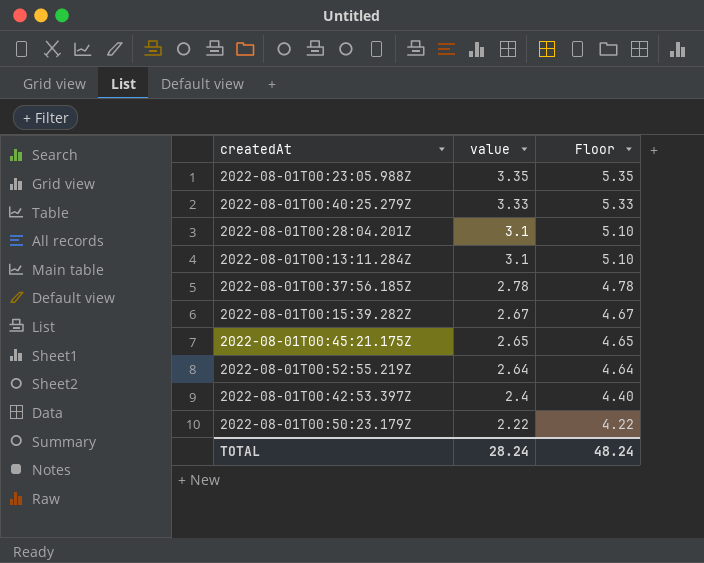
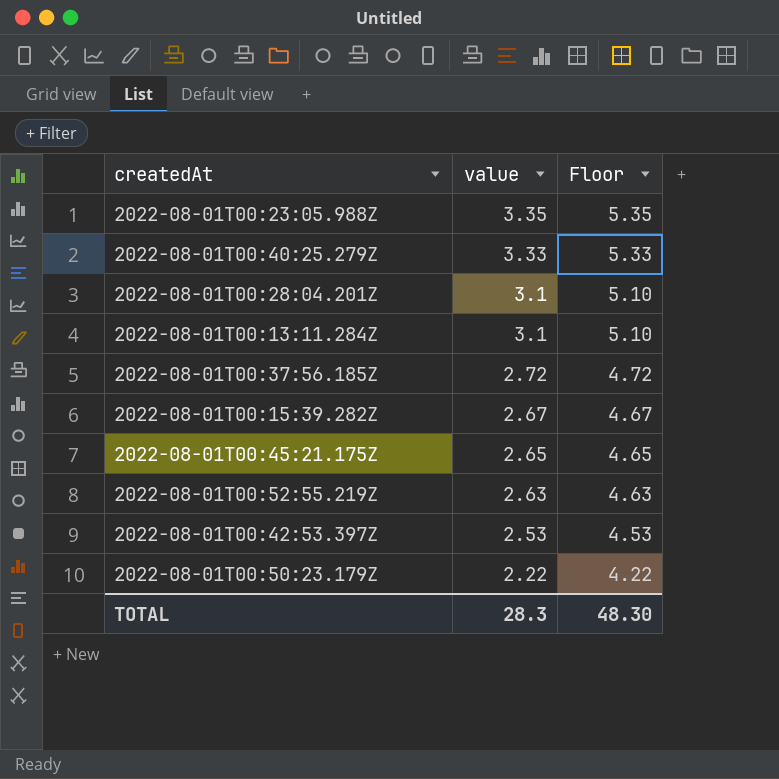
2022-08-01T00:37:56.185Z | value: 2.78 -> 2.72
2022-08-01T00:37:56.185Z | Floor: 4.78 -> 4.72
2022-08-01T00:52:55.219Z | value: 2.64 -> 2.63
2022-08-01T00:52:55.219Z | Floor: 4.64 -> 4.63
2022-08-01T00:42:53.397Z | value: 2.4 -> 2.53
2022-08-01T00:42:53.397Z | Floor: 4.40 -> 4.53
TOTAL | value: 28.24 -> 28.3
TOTAL | Floor: 48.24 -> 48.30

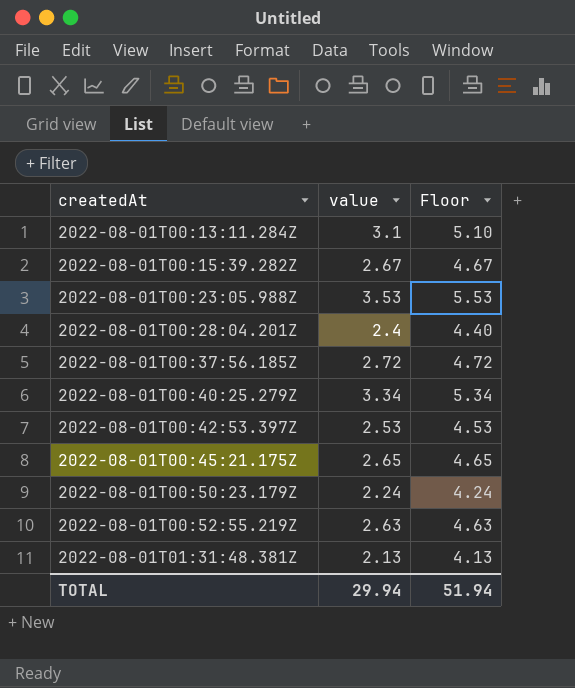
row order: value descending -> createdAt ascending
2022-08-01T00:23:05.988Z | value: 3.35 -> 3.53
2022-08-01T00:23:05.988Z | Floor: 5.35 -> 5.53
2022-08-01T00:28:04.201Z | value: 3.1 -> 2.4
2022-08-01T00:28:04.201Z | Floor: 5.10 -> 4.40
2022-08-01T00:40:25.279Z | value: 3.33 -> 3.34
2022-08-01T00:40:25.279Z | Floor: 5.33 -> 5.34
2022-08-01T00:50:23.179Z | value: 2.22 -> 2.24
2022-08-01T00:50:23.179Z | Floor: 4.22 -> 4.24
row 2022-08-01T01:31:48.381Z: none -> 2.13 | 4.13
TOTAL | value: 28.3 -> 29.94
TOTAL | Floor: 48.30 -> 51.94

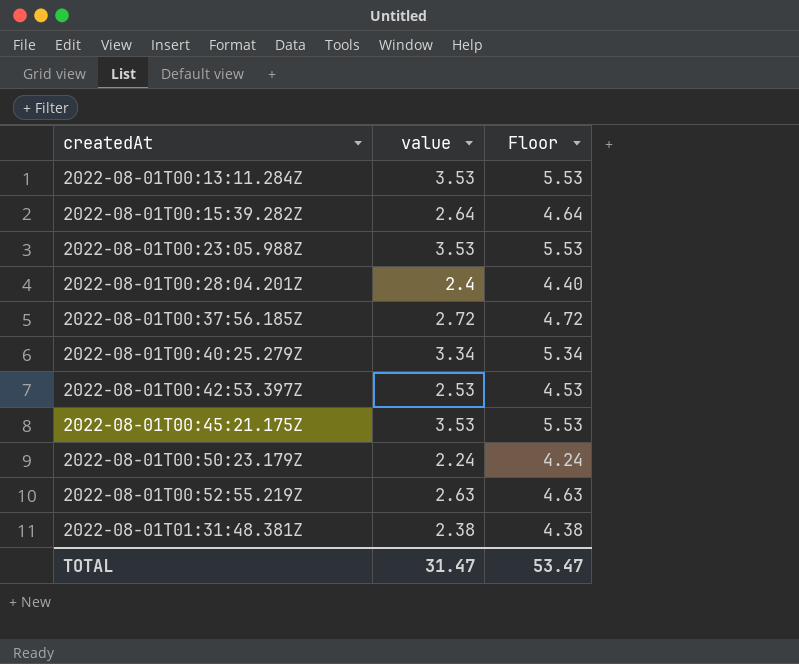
2022-08-01T00:13:11.284Z | value: 3.1 -> 3.53
2022-08-01T00:13:11.284Z | Floor: 5.10 -> 5.53
2022-08-01T00:15:39.282Z | value: 2.67 -> 2.64
2022-08-01T00:15:39.282Z | Floor: 4.67 -> 4.64
2022-08-01T00:45:21.175Z | value: 2.65 -> 3.53
2022-08-01T00:45:21.175Z | Floor: 4.65 -> 5.53
2022-08-01T01:31:48.381Z | value: 2.13 -> 2.38
2022-08-01T01:31:48.381Z | Floor: 4.13 -> 4.38
TOTAL | value: 29.94 -> 31.47
TOTAL | Floor: 51.94 -> 53.47

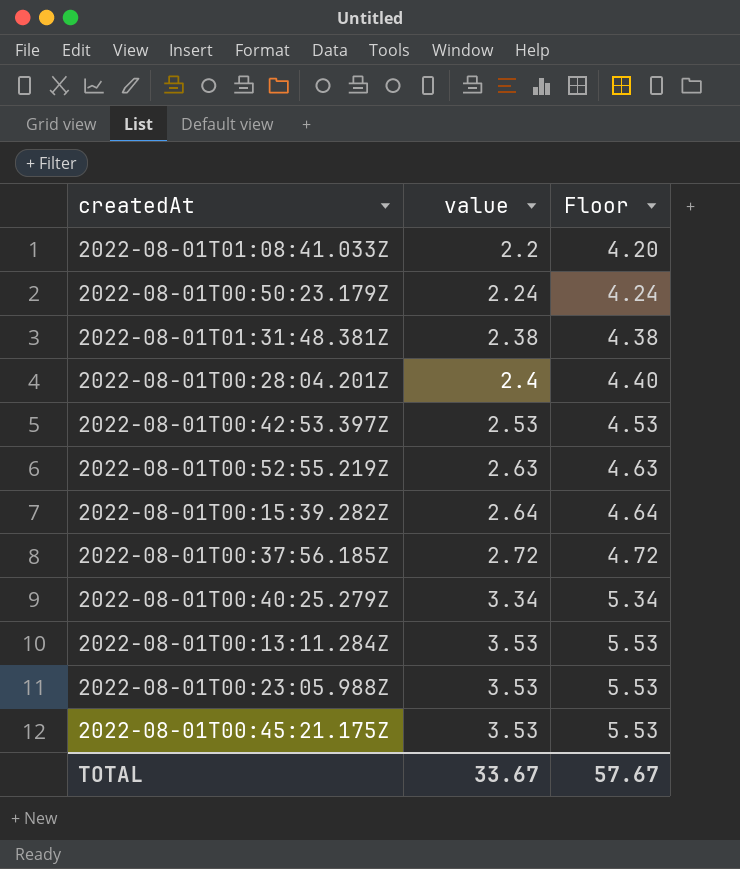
row order: createdAt ascending -> value ascending
row 2022-08-01T01:08:41.033Z: none -> 2.2 | 4.20
TOTAL | value: 31.47 -> 33.67
TOTAL | Floor: 53.47 -> 57.67

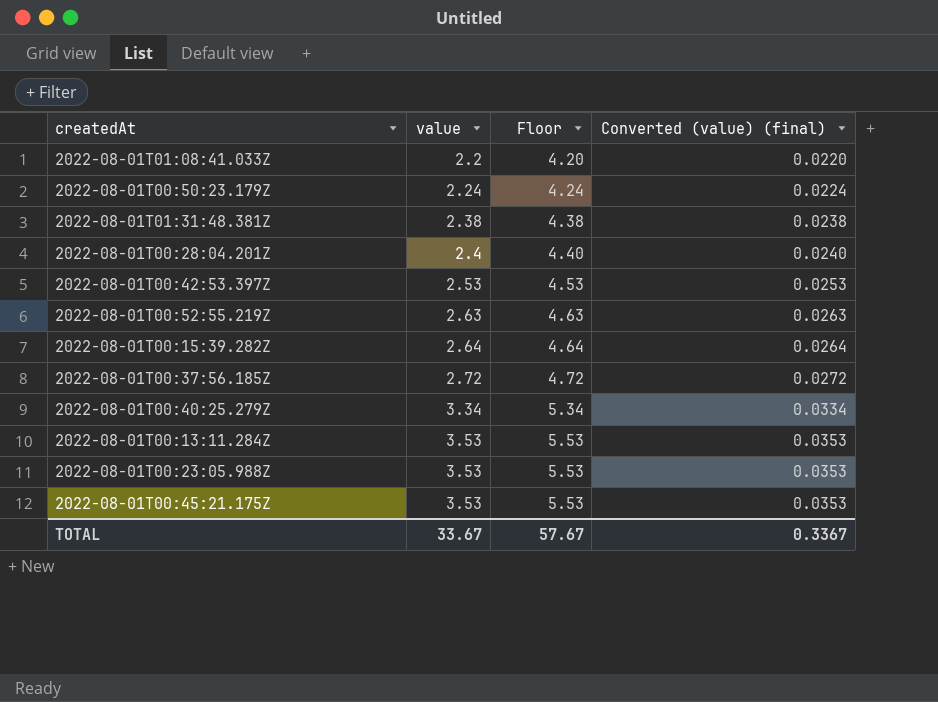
column Converted (value) (final) | formula: none -> [value] * 0.01

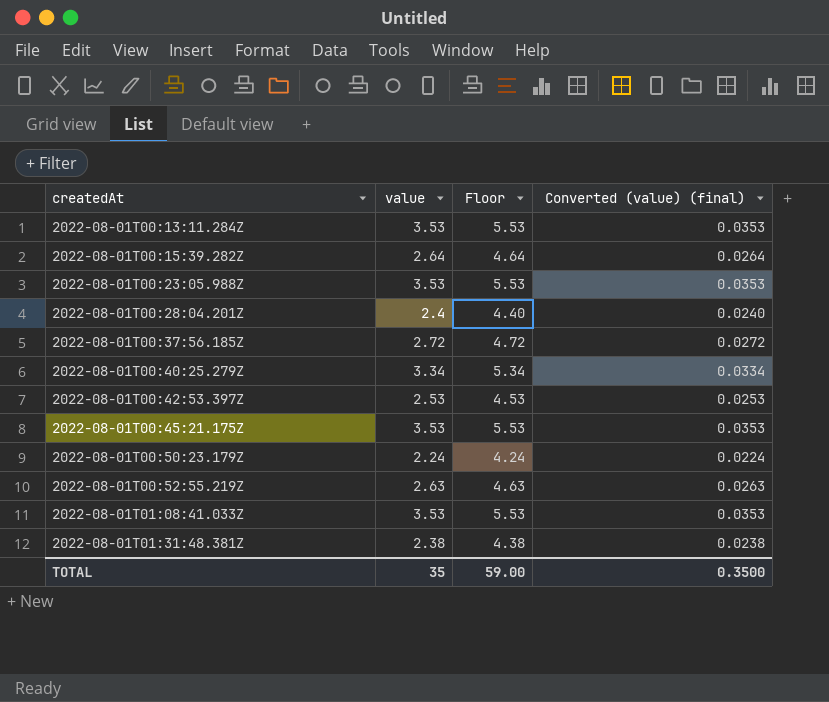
row order: value ascending -> createdAt ascending
2022-08-01T01:08:41.033Z | value: 2.2 -> 3.53
2022-08-01T01:08:41.033Z | Floor: 4.20 -> 5.53
2022-08-01T01:08:41.033Z | Converted (value) (final): 0.0220 -> 0.0353
TOTAL | value: 33.67 -> 35
TOTAL | Floor: 57.67 -> 59.00
TOTAL | Converted (value) (final): 0.3367 -> 0.3500

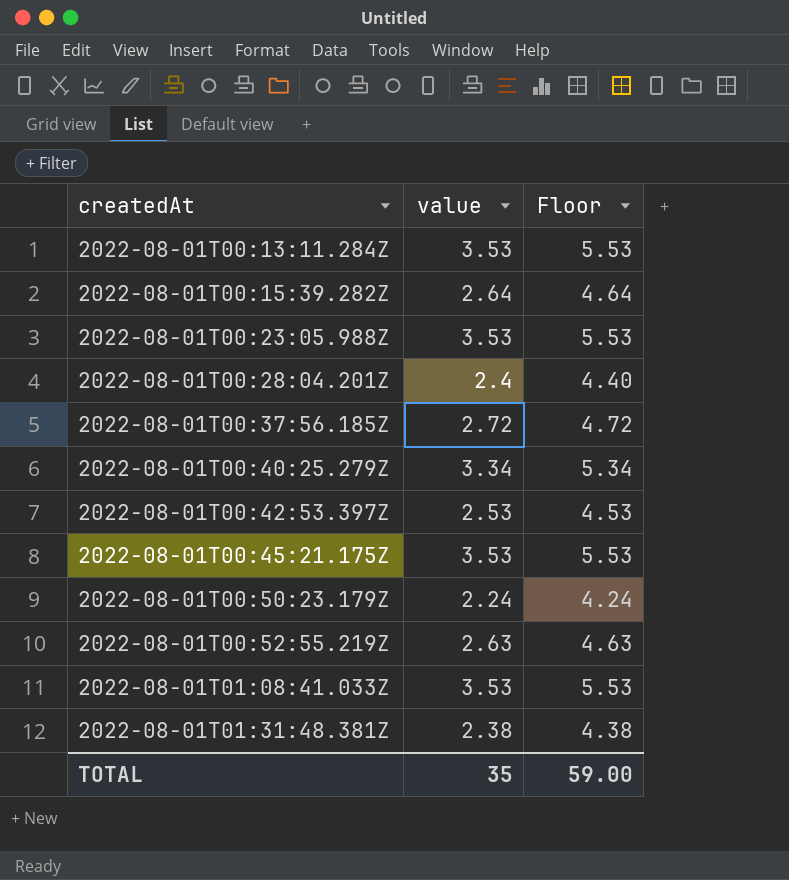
column Converted (value) (final) | formula: [value] * 0.01 -> none

